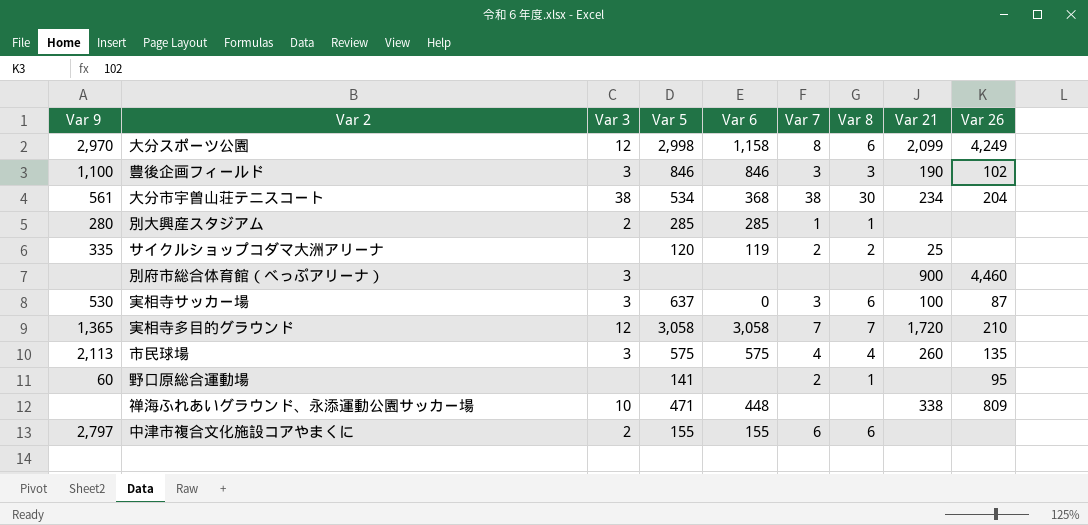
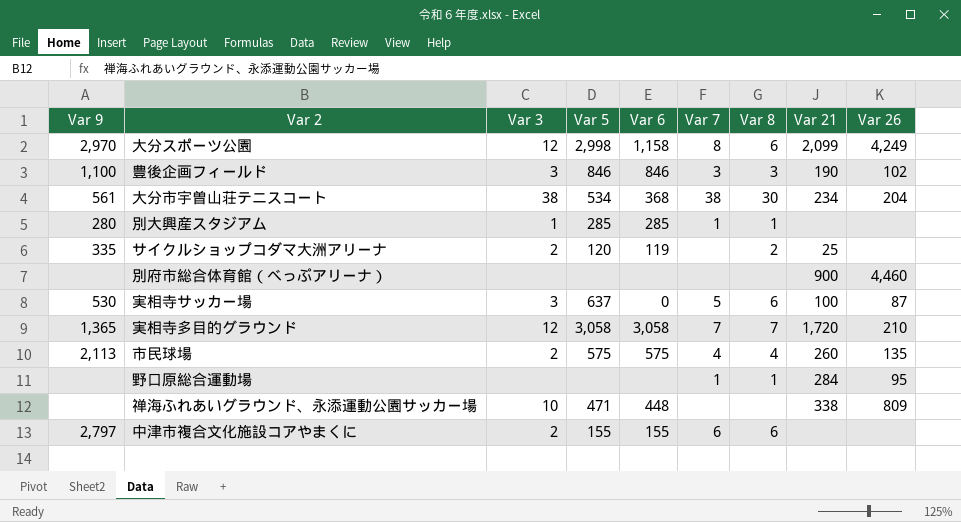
別大興産スタジアム | Var 3: 2 -> 1
サイクルショップコダマ大洲アリーナ | Var 3: none -> 2
サイクルショップコダマ大洲アリーナ | Var 7: 2 -> none
別府市総合体育館（べっぷアリーナ） | Var 3: 3 -> none
実相寺サッカー場 | Var 7: 3 -> 5
市民球場 | Var 3: 3 -> 2
野口原総合運動場 | Var 9: 60 -> none
野口原総合運動場 | Var 5: 141 -> none
野口原総合運動場 | Var 7: 2 -> 1
野口原総合運動場 | Var 21: none -> 284

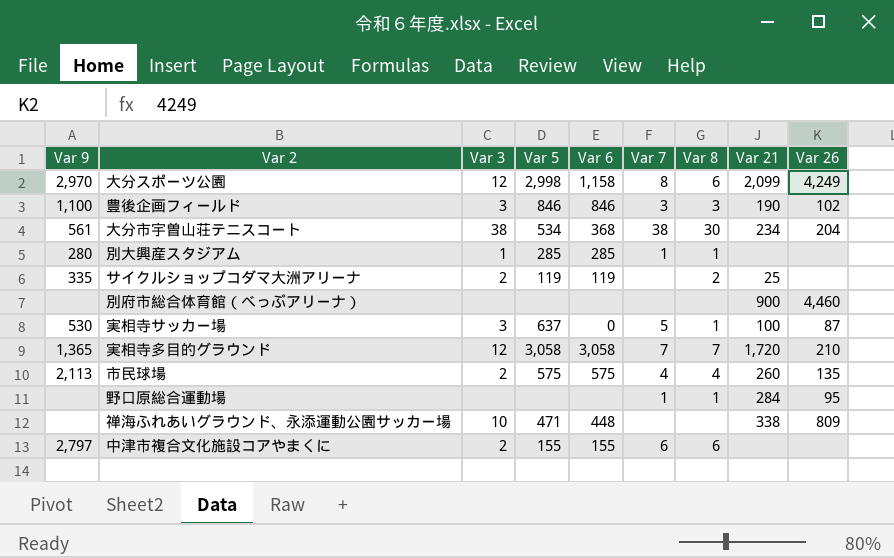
サイクルショップコダマ大洲アリーナ | Var 5: 120 -> 119
実相寺サッカー場 | Var 8: 6 -> 1

